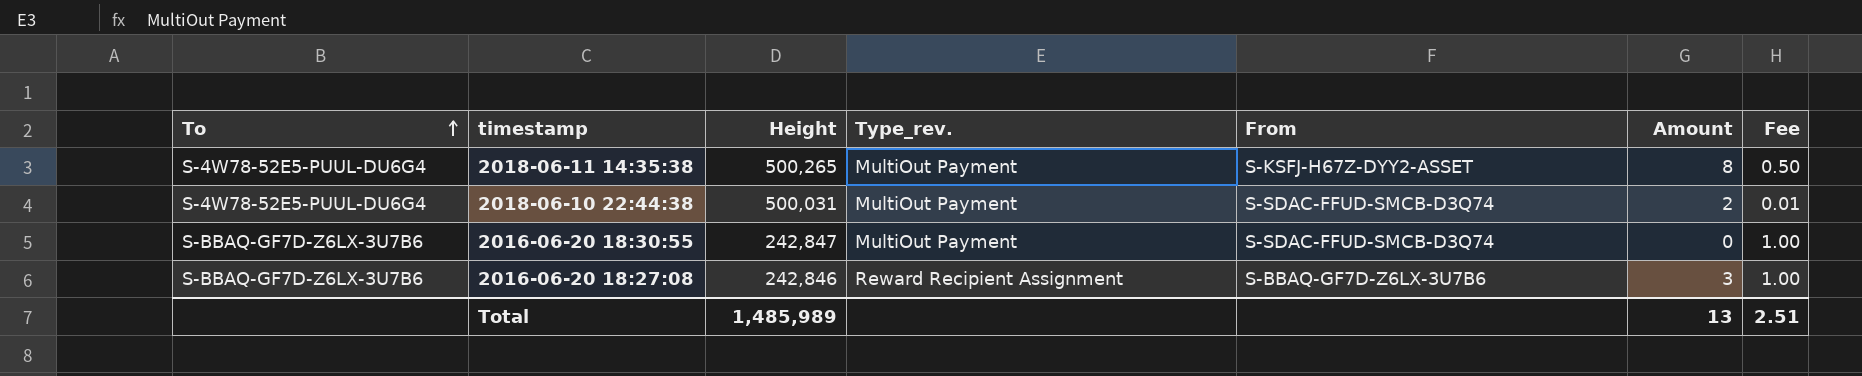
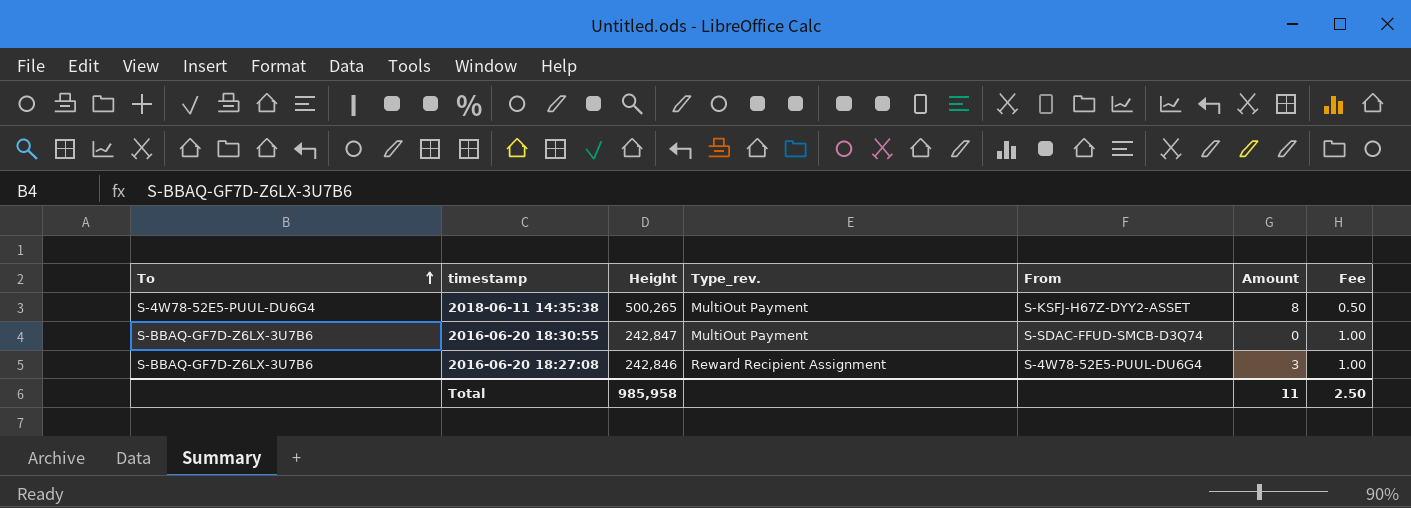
row 2018-06-10 22:44:38: S-4W78-52E5-PUUL-DU6G4 | 500,031 | MultiOut Payment | S-SDAC-FFUD-SMCB-D3Q74 | 2 | 0.01 -> none
2016-06-20 18:27:08 | From: S-BBAQ-GF7D-Z6LX-3U7B6 -> S-4W78-52E5-PUUL-DU6G4
Total | Height: 1,485,989 -> 985,958
Total | Amount: 13 -> 11
Total | Fee: 2.51 -> 2.50

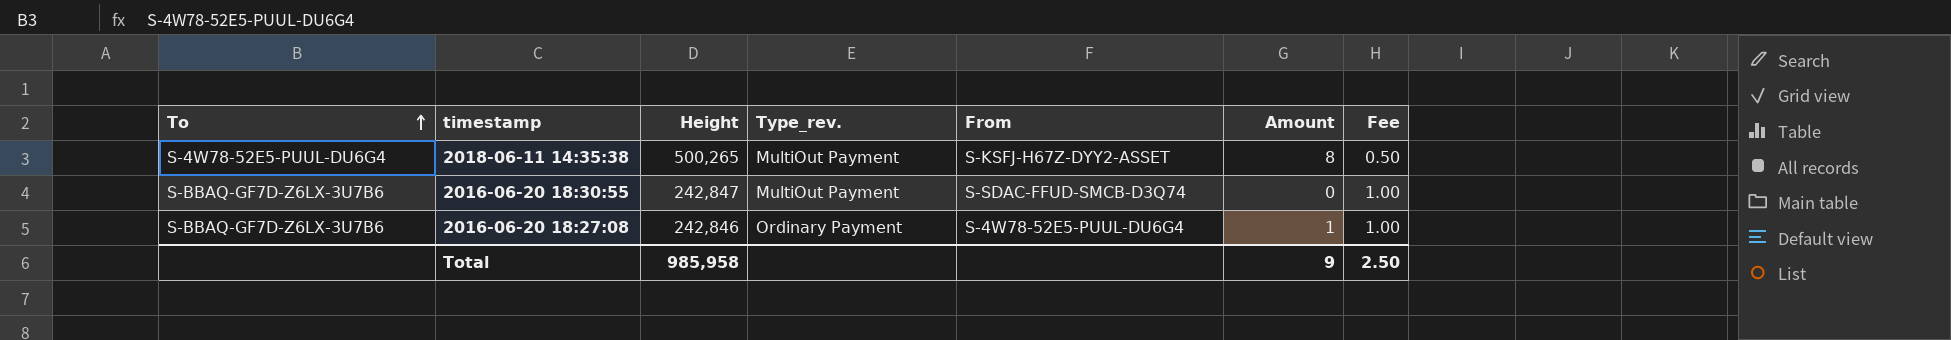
2016-06-20 18:27:08 | Type_rev.: Reward Recipient Assignment -> Ordinary Payment
2016-06-20 18:27:08 | Amount: 3 -> 1
Total | Amount: 11 -> 9

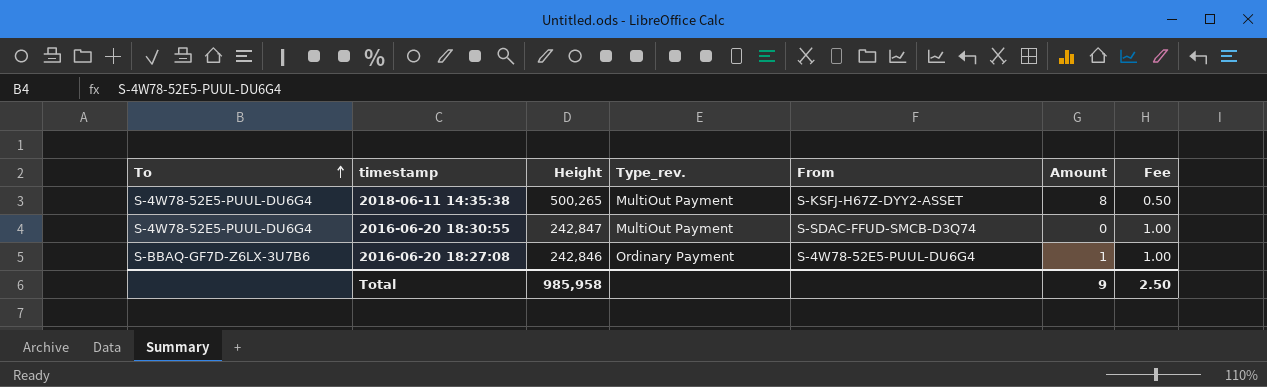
2016-06-20 18:30:55 | To: S-BBAQ-GF7D-Z6LX-3U7B6 -> S-4W78-52E5-PUUL-DU6G4

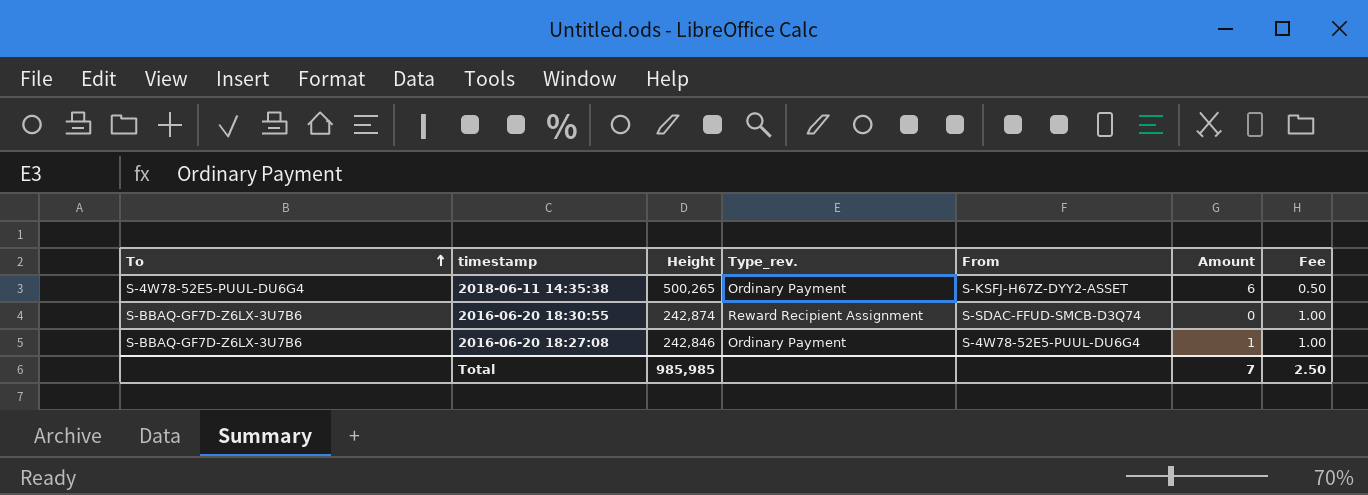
2018-06-11 14:35:38 | Type_rev.: MultiOut Payment -> Ordinary Payment
2018-06-11 14:35:38 | Amount: 8 -> 6
2016-06-20 18:30:55 | To: S-4W78-52E5-PUUL-DU6G4 -> S-BBAQ-GF7D-Z6LX-3U7B6
2016-06-20 18:30:55 | Height: 242,847 -> 242,874
2016-06-20 18:30:55 | Type_rev.: MultiOut Payment -> Reward Recipient Assignment
Total | Height: 985,958 -> 985,985
Total | Amount: 9 -> 7

